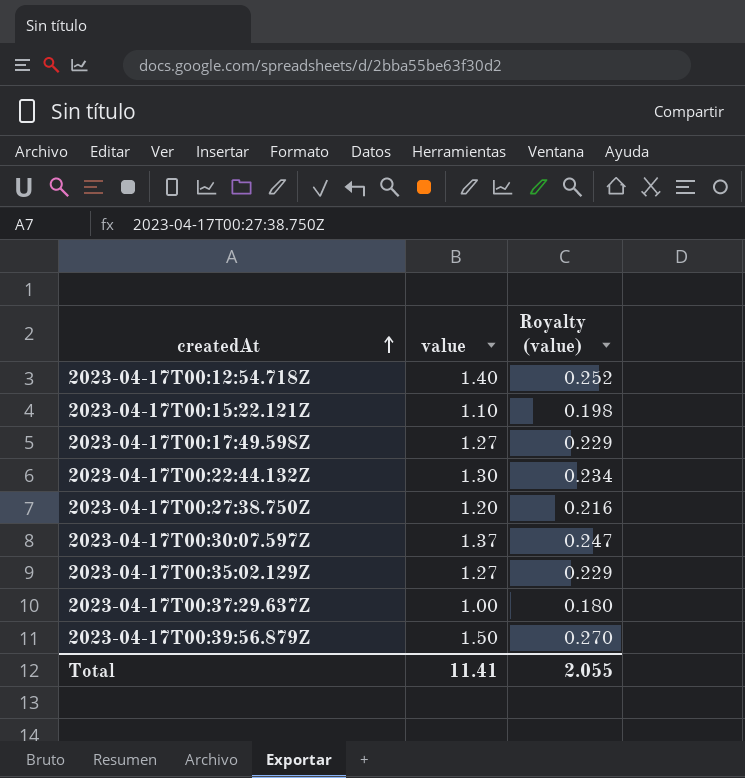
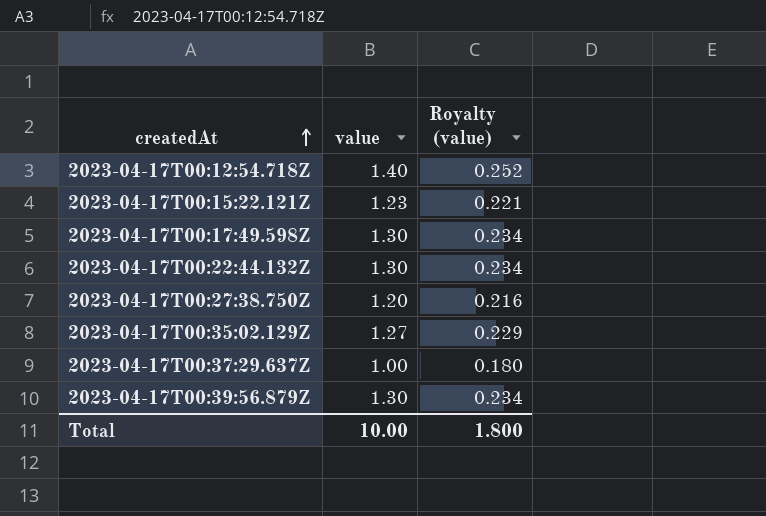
row 2023-04-17T00:30:07.597Z: 1.37 | 0.247 -> none
2023-04-17T00:15:22.121Z | value: 1.10 -> 1.23
2023-04-17T00:15:22.121Z | Royalty (value): 0.198 -> 0.221
2023-04-17T00:17:49.598Z | value: 1.27 -> 1.30
2023-04-17T00:17:49.598Z | Royalty (value): 0.229 -> 0.234
2023-04-17T00:39:56.879Z | value: 1.50 -> 1.30
2023-04-17T00:39:56.879Z | Royalty (value): 0.270 -> 0.234
Total | value: 11.41 -> 10.00
Total | Royalty (value): 2.055 -> 1.800

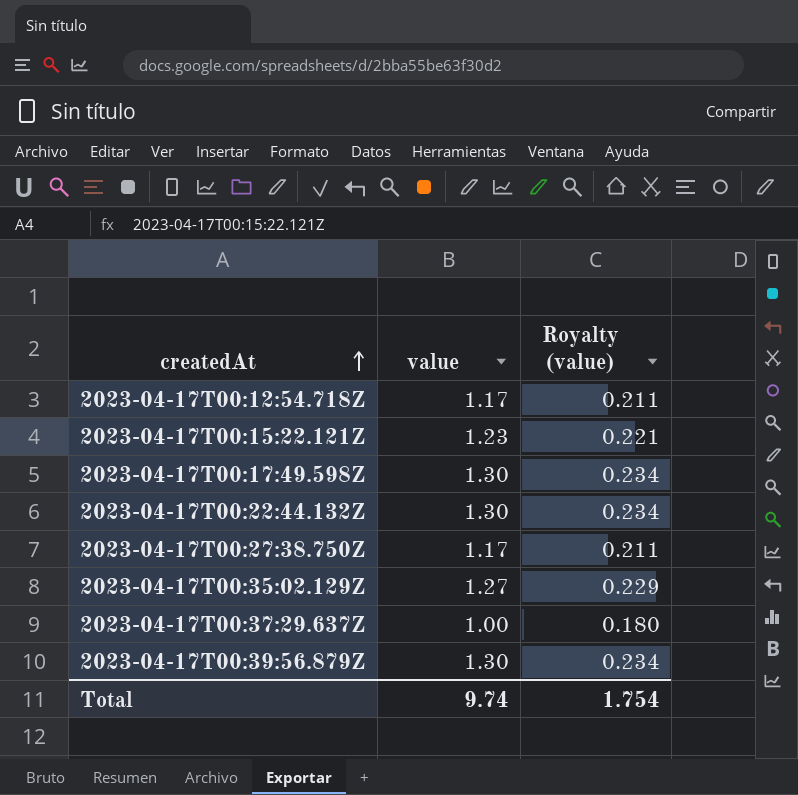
2023-04-17T00:12:54.718Z | value: 1.40 -> 1.17
2023-04-17T00:12:54.718Z | Royalty (value): 0.252 -> 0.211
2023-04-17T00:27:38.750Z | value: 1.20 -> 1.17
2023-04-17T00:27:38.750Z | Royalty (value): 0.216 -> 0.211
Total | value: 10.00 -> 9.74
Total | Royalty (value): 1.800 -> 1.754

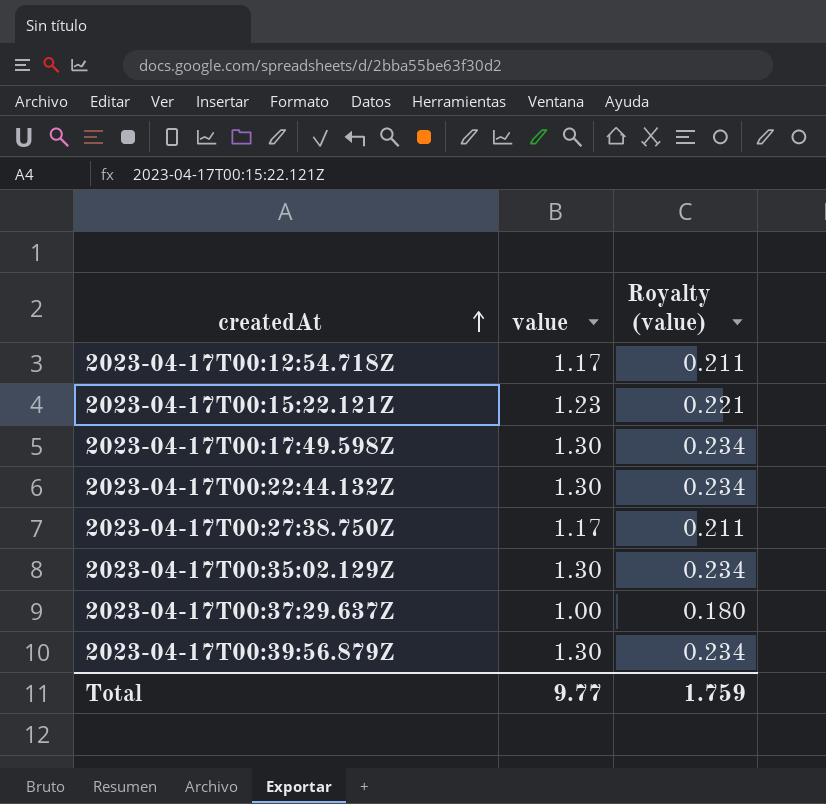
2023-04-17T00:35:02.129Z | value: 1.27 -> 1.30
2023-04-17T00:35:02.129Z | Royalty (value): 0.229 -> 0.234
Total | value: 9.74 -> 9.77
Total | Royalty (value): 1.754 -> 1.759

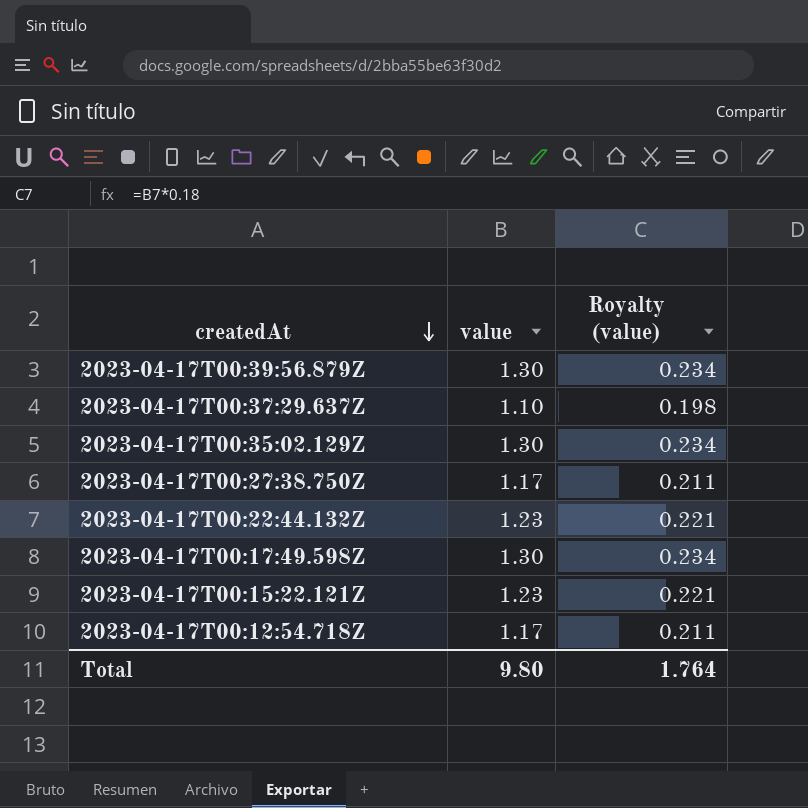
row order: createdAt ascending -> createdAt descending
2023-04-17T00:37:29.637Z | value: 1.00 -> 1.10
2023-04-17T00:37:29.637Z | Royalty (value): 0.180 -> 0.198
2023-04-17T00:22:44.132Z | value: 1.30 -> 1.23
2023-04-17T00:22:44.132Z | Royalty (value): 0.234 -> 0.221
Total | value: 9.77 -> 9.80
Total | Royalty (value): 1.759 -> 1.764

